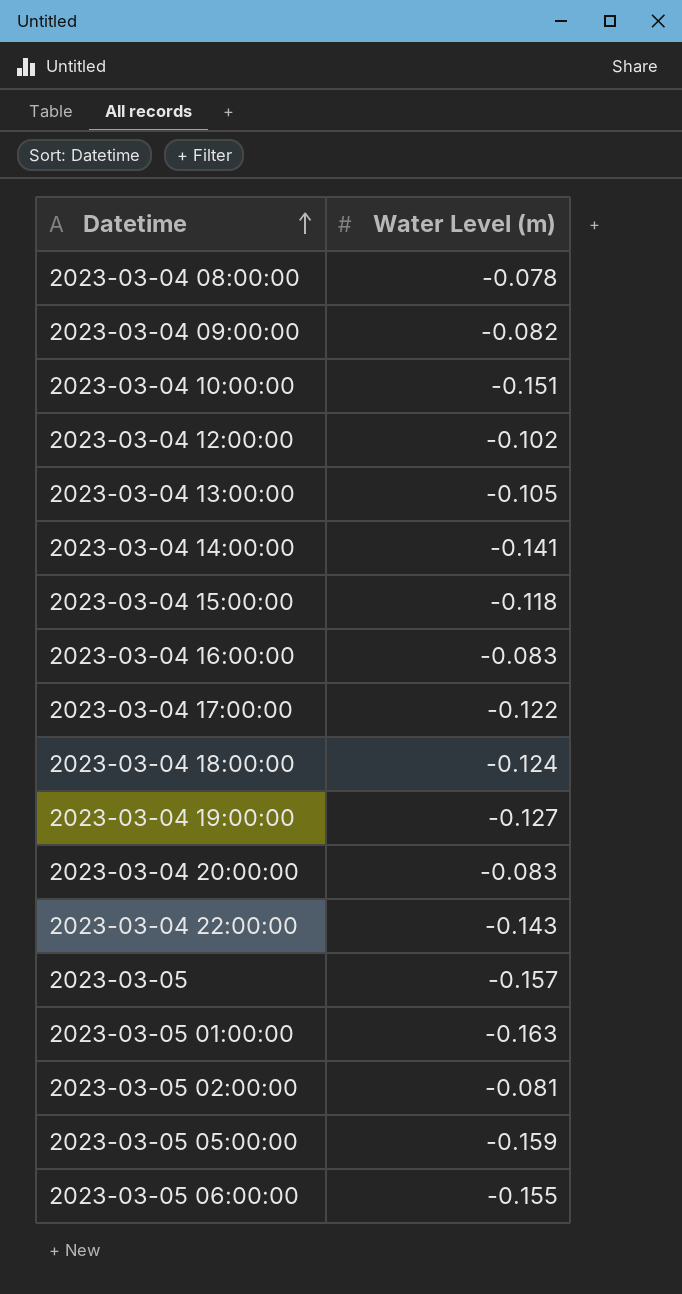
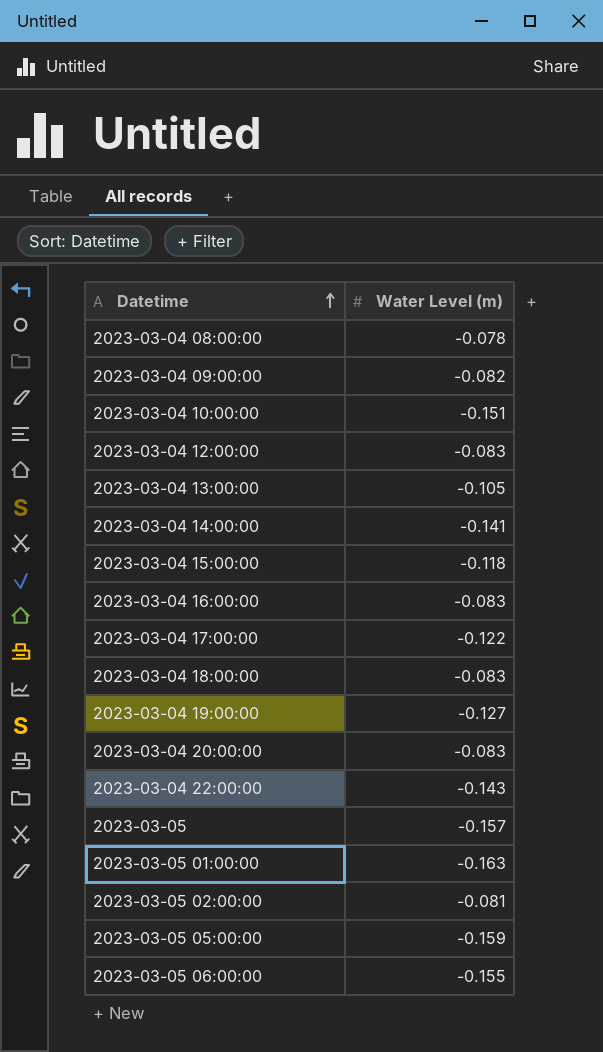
2023-03-04 12:00:00 | Water Level (m): -0.102 -> -0.083
2023-03-04 18:00:00 | Water Level (m): -0.124 -> -0.083

